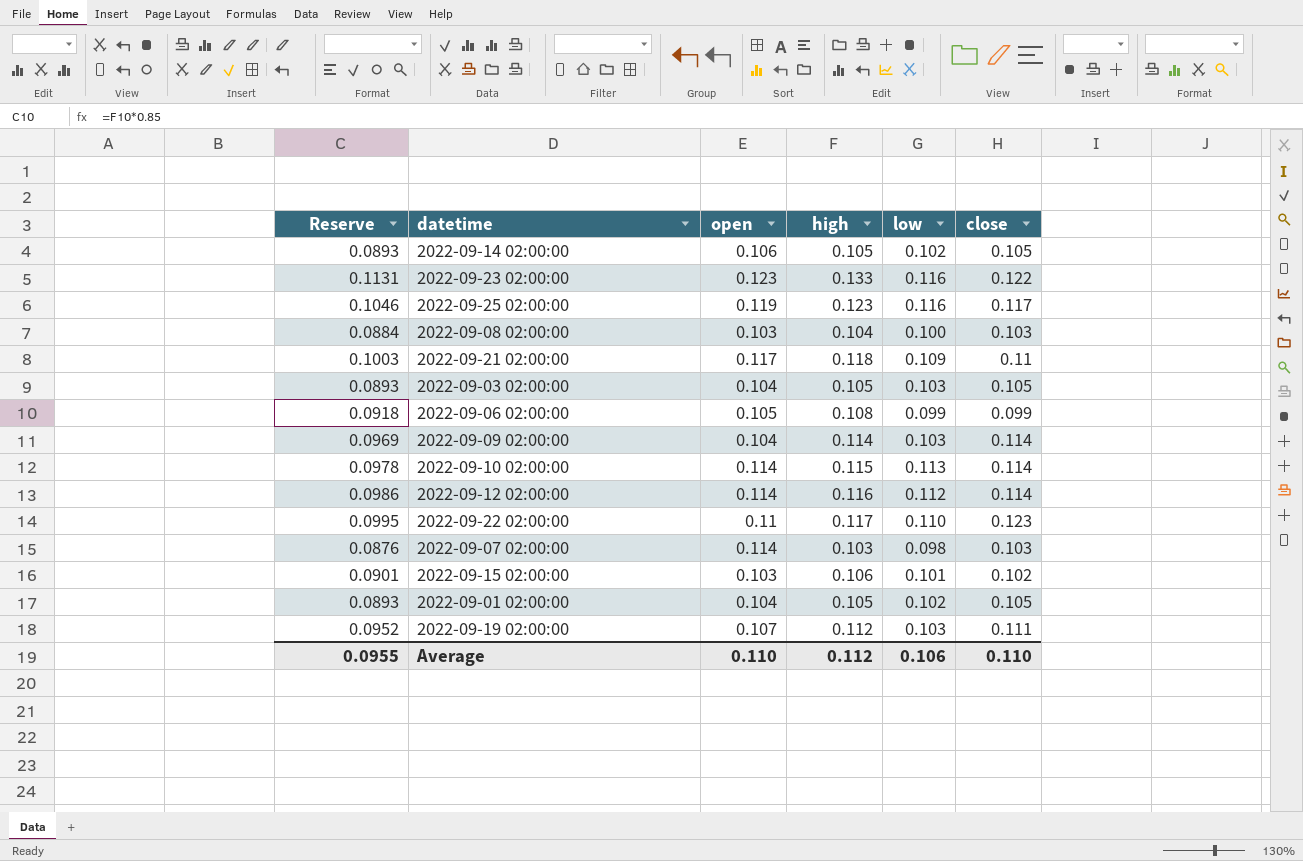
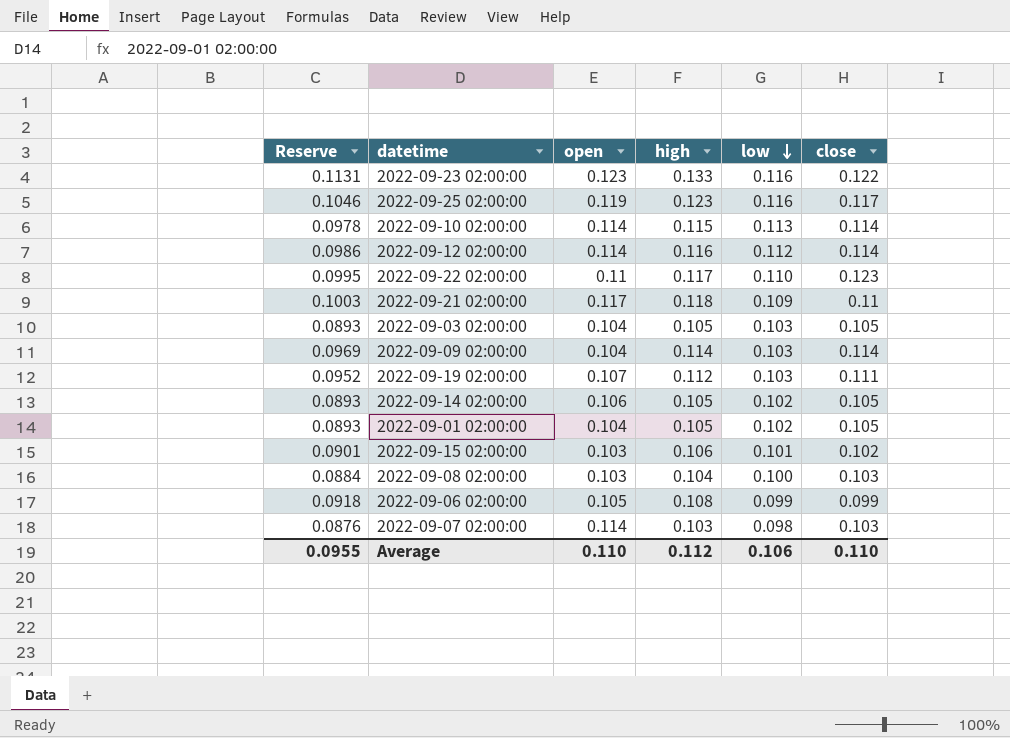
row order: none -> low descending

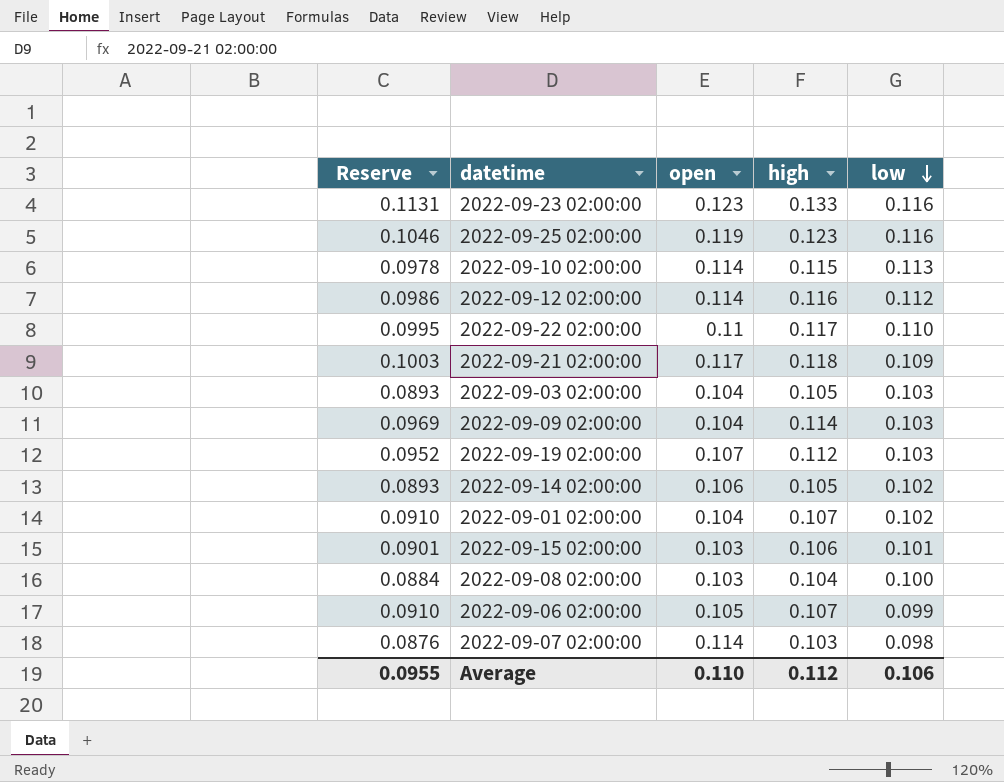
column close | position: 6 -> none
2022-09-01 02:00:00 | Reserve: 0.0893 -> 0.0910
2022-09-01 02:00:00 | high: 0.105 -> 0.107
2022-09-06 02:00:00 | Reserve: 0.0918 -> 0.0910
2022-09-06 02:00:00 | high: 0.108 -> 0.107

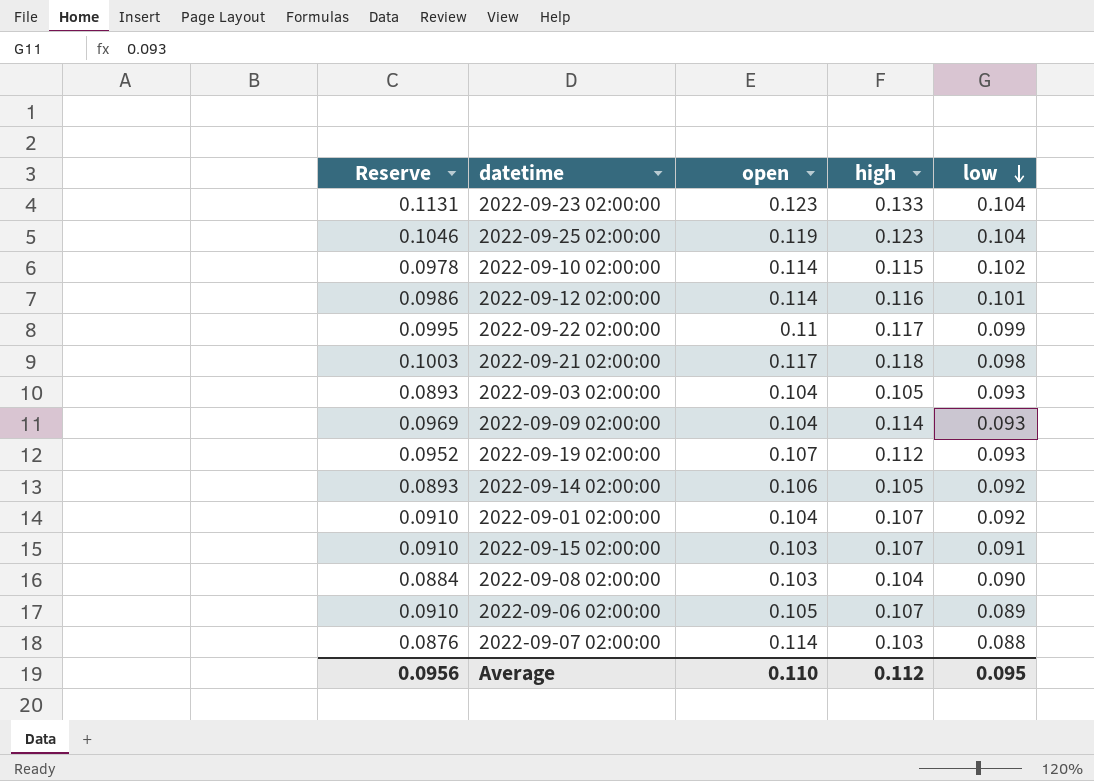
2022-09-23 02:00:00 | low: 0.116 -> 0.104
2022-09-25 02:00:00 | low: 0.116 -> 0.104
2022-09-10 02:00:00 | low: 0.113 -> 0.102
2022-09-12 02:00:00 | low: 0.112 -> 0.101
2022-09-22 02:00:00 | low: 0.110 -> 0.099
2022-09-21 02:00:00 | low: 0.109 -> 0.098
2022-09-03 02:00:00 | low: 0.103 -> 0.093
2022-09-09 02:00:00 | low: 0.103 -> 0.093
2022-09-19 02:00:00 | low: 0.103 -> 0.093
2022-09-14 02:00:00 | low: 0.102 -> 0.092
2022-09-01 02:00:00 | low: 0.102 -> 0.092
2022-09-15 02:00:00 | Reserve: 0.0901 -> 0.0910
2022-09-15 02:00:00 | high: 0.106 -> 0.107
2022-09-15 02:00:00 | low: 0.101 -> 0.091
2022-09-08 02:00:00 | low: 0.100 -> 0.090
2022-09-06 02:00:00 | low: 0.099 -> 0.089
2022-09-07 02:00:00 | low: 0.098 -> 0.088
Average | Reserve: 0.0955 -> 0.0956
Average | low: 0.106 -> 0.095

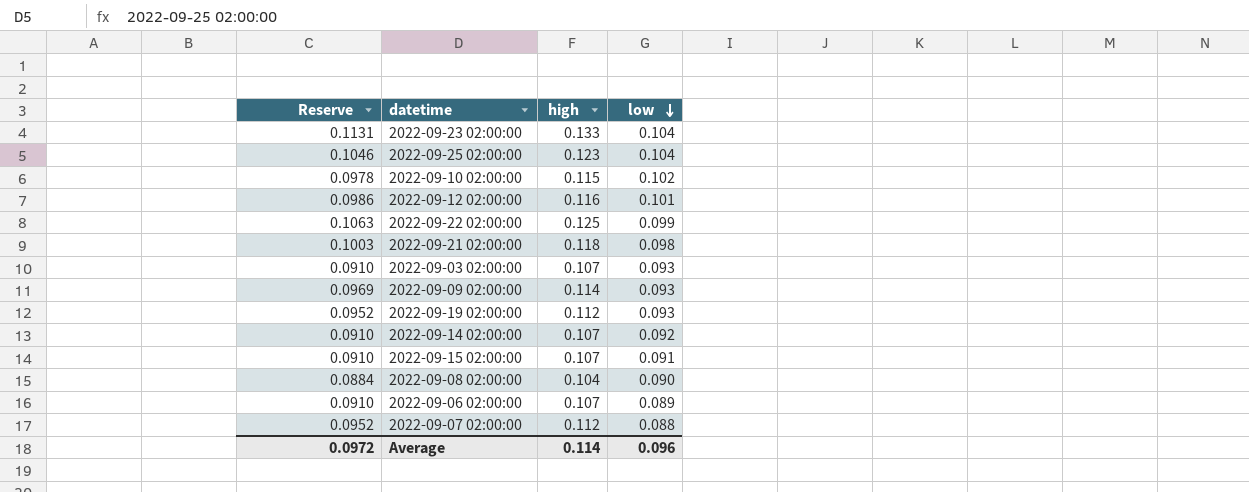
column open | position: 3 -> none
row 2022-09-01 02:00:00: 0.0910 | 0.104 | 0.107 | 0.092 -> none
2022-09-22 02:00:00 | Reserve: 0.0995 -> 0.1063
2022-09-22 02:00:00 | high: 0.117 -> 0.125
2022-09-03 02:00:00 | Reserve: 0.0893 -> 0.0910
2022-09-03 02:00:00 | high: 0.105 -> 0.107
2022-09-14 02:00:00 | Reserve: 0.0893 -> 0.0910
2022-09-14 02:00:00 | high: 0.105 -> 0.107
2022-09-07 02:00:00 | Reserve: 0.0876 -> 0.0952
2022-09-07 02:00:00 | high: 0.103 -> 0.112
Average | Reserve: 0.0956 -> 0.0972
Average | high: 0.112 -> 0.114
Average | low: 0.095 -> 0.096

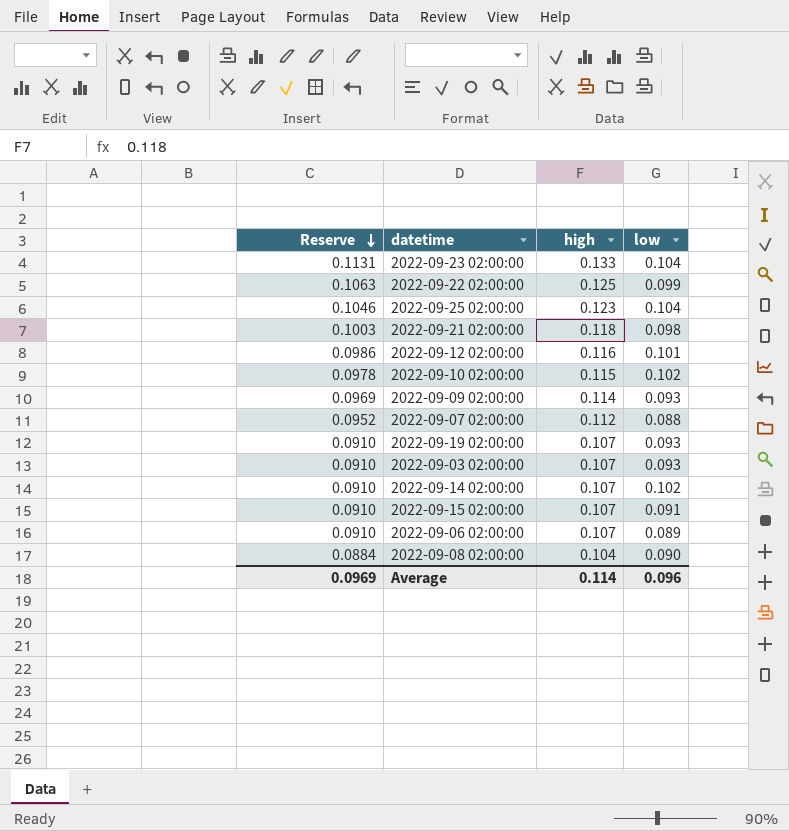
row order: low descending -> Reserve descending
2022-09-19 02:00:00 | Reserve: 0.0952 -> 0.0910
2022-09-19 02:00:00 | high: 0.112 -> 0.107
2022-09-14 02:00:00 | low: 0.092 -> 0.102
Average | Reserve: 0.0972 -> 0.0969

